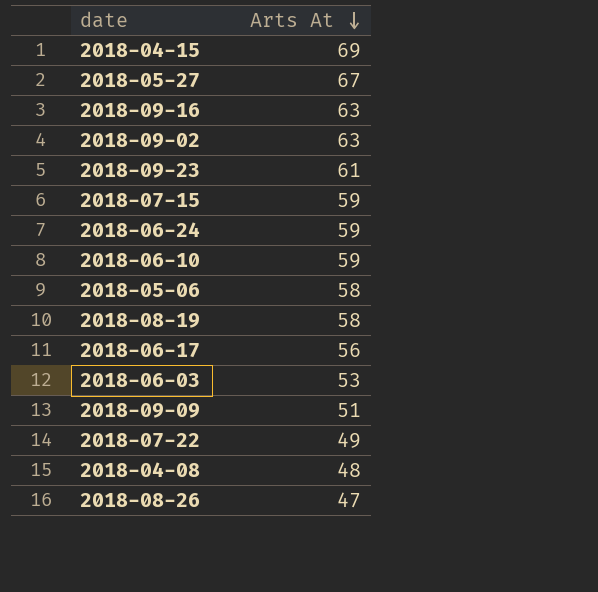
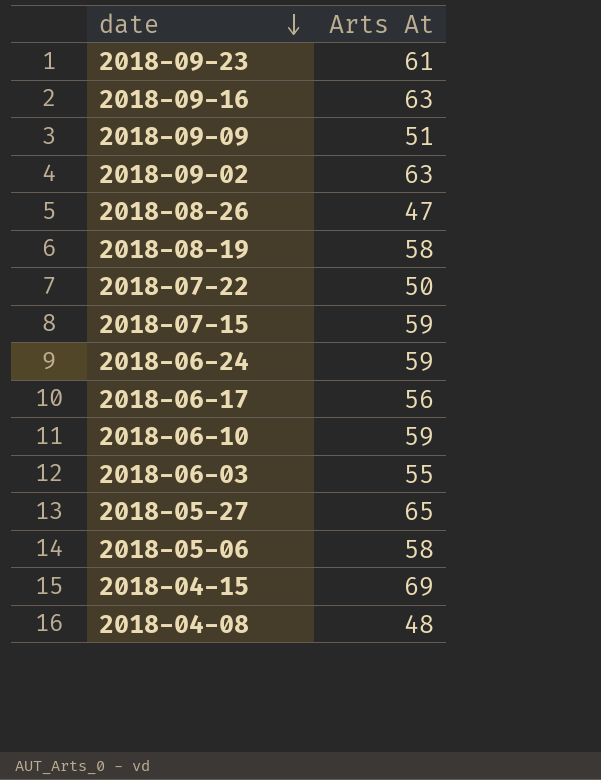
row order: Arts At descending -> date descending
2018-07-22 | Arts At: 49 -> 50
2018-06-03 | Arts At: 53 -> 55
2018-05-27 | Arts At: 67 -> 65

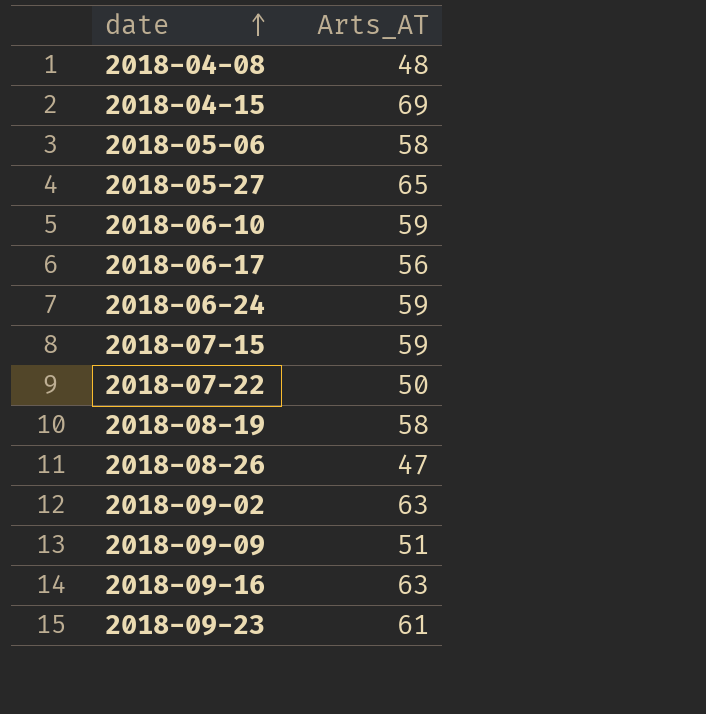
row order: date descending -> date ascending
column name: Arts At -> Arts_AT
row 2018-06-03: 55 -> none

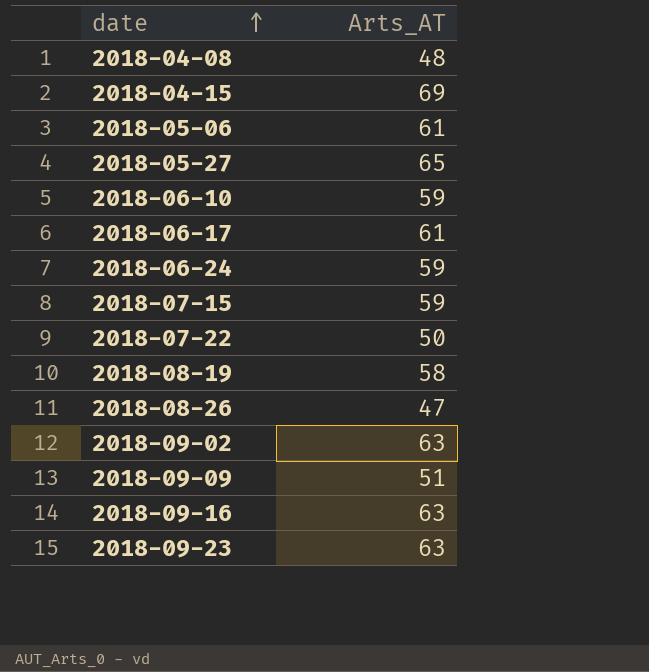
2018-05-06 | Arts_AT: 58 -> 61
2018-06-17 | Arts_AT: 56 -> 61
2018-09-23 | Arts_AT: 61 -> 63

